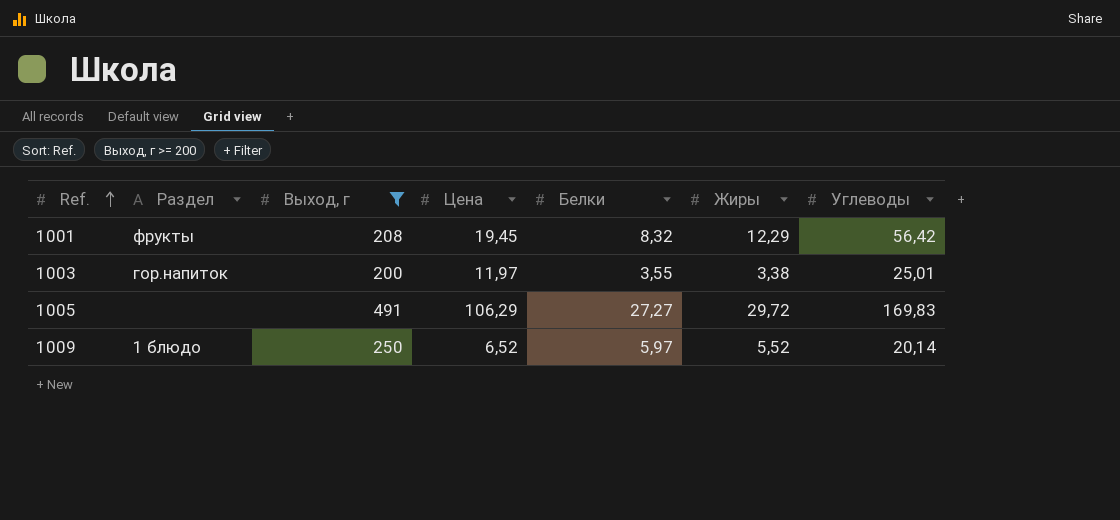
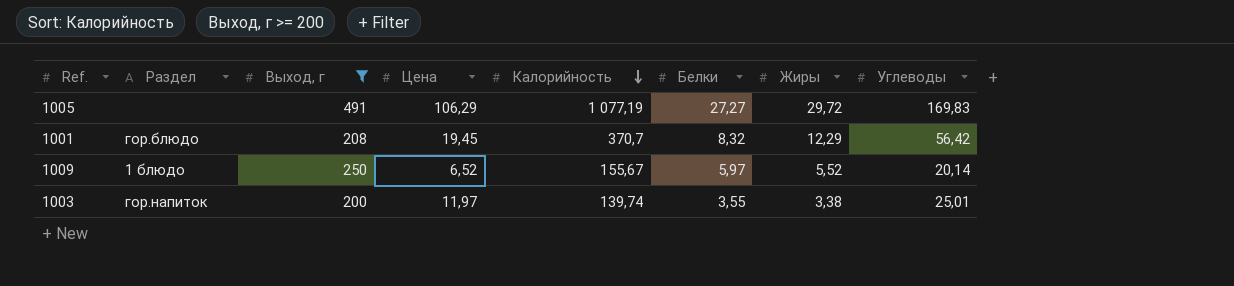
row order: Ref. ascending -> Калорийность descending
column Калорийность | position: none -> 5
1001 | Раздел: фрукты -> гор.блюдо

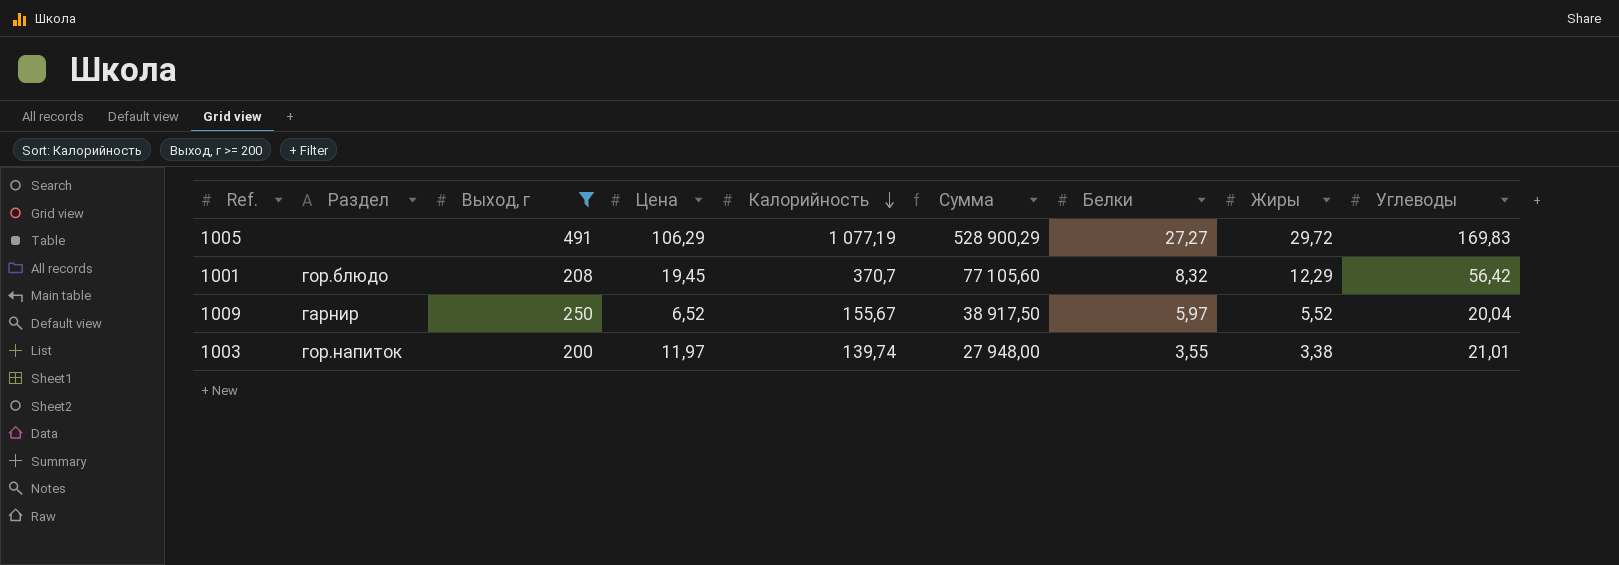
column Сумма | formula: none -> [Выход, г] * [Калорийность]
1009 | Раздел: 1 блюдо -> гарнир
1009 | Углеводы: 20,14 -> 20,04
1003 | Углеводы: 25,01 -> 21,01

